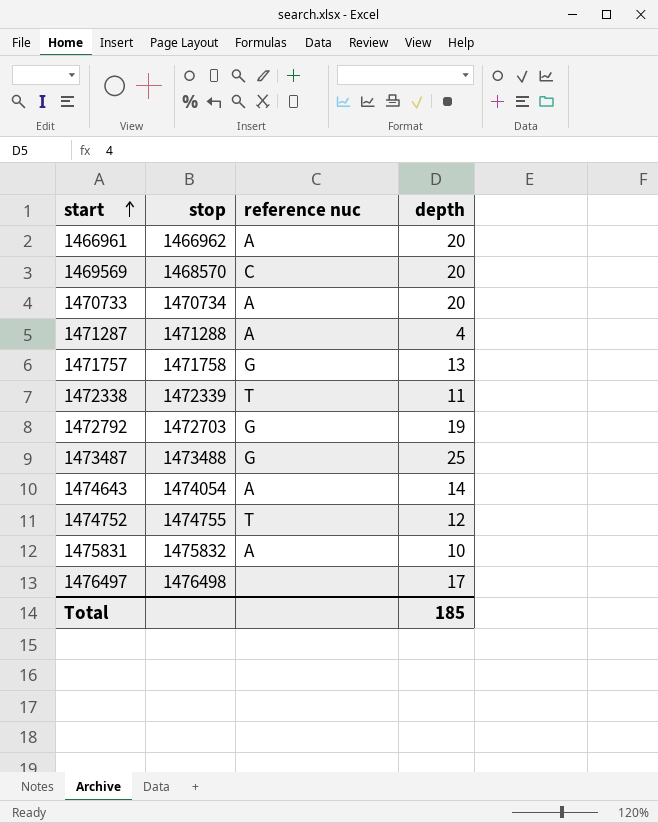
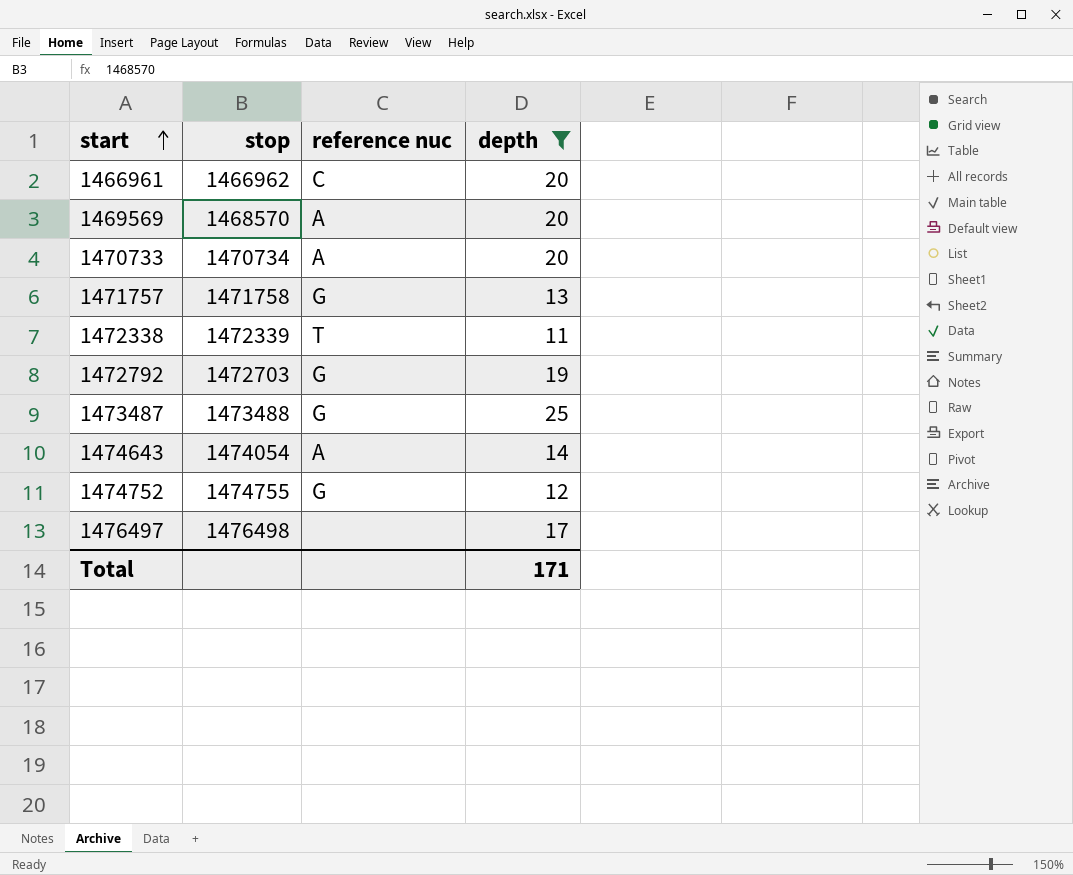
filter: none -> depth >= 11
1466961 | reference nuc: A -> C
1469569 | reference nuc: C -> A
1474752 | reference nuc: T -> G
Total | depth: 185 -> 171

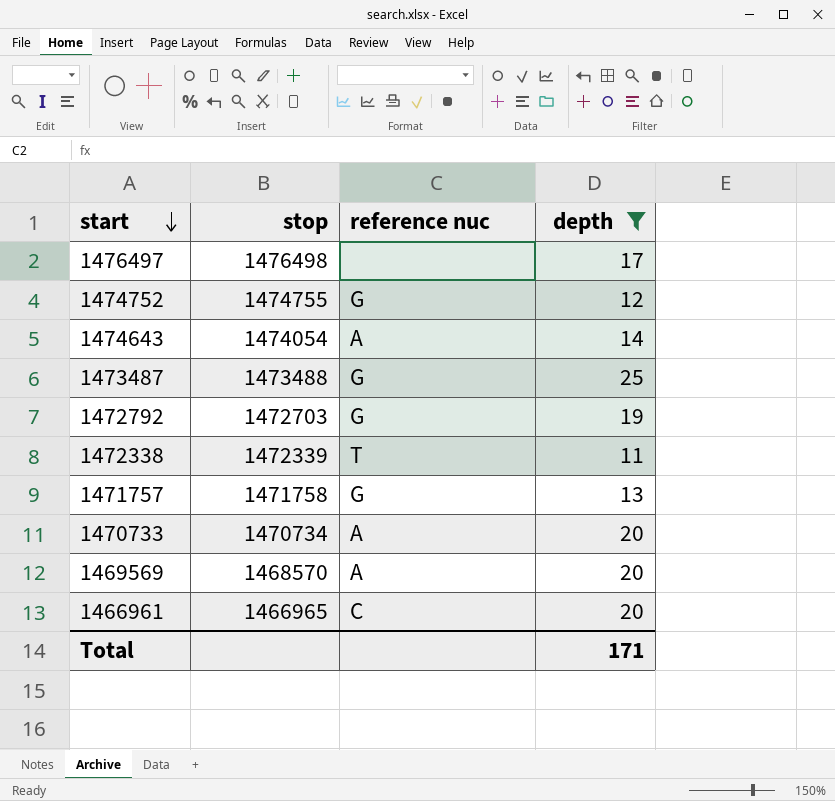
row order: start ascending -> start descending
1466961 | stop: 1466962 -> 1466965

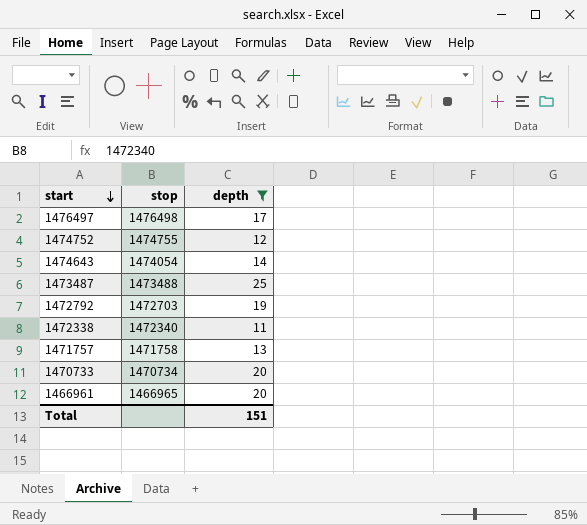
column reference nuc | position: 3 -> none
row 1469569: 1468570 | A | 20 -> none
1472338 | stop: 1472339 -> 1472340
Total | depth: 171 -> 151

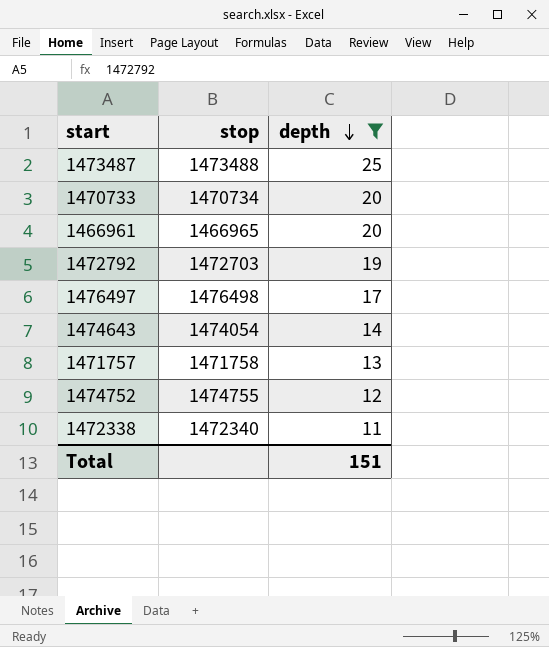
row order: start descending -> depth descending

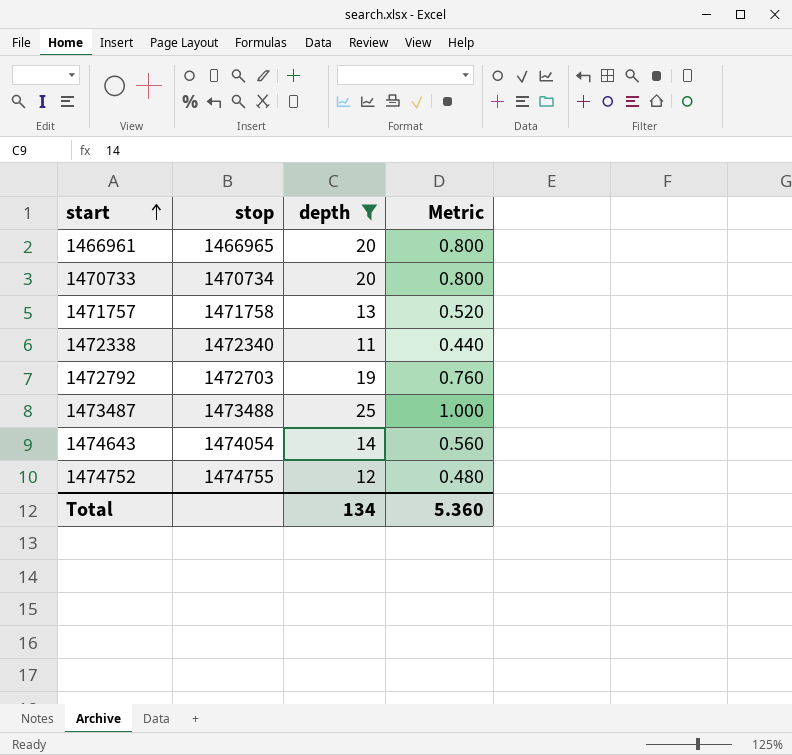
row order: depth descending -> start ascending
column Metric | formula: none -> [depth] * 0.04
row 1476497: 1476498 | 17 -> none
Total | depth: 151 -> 134

